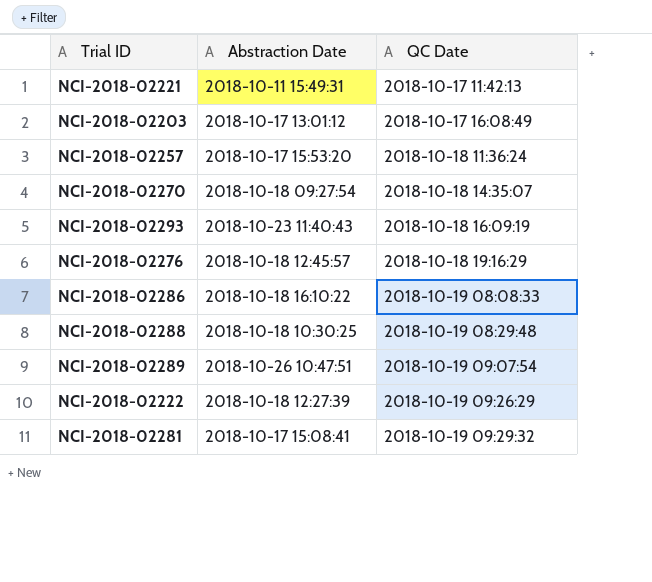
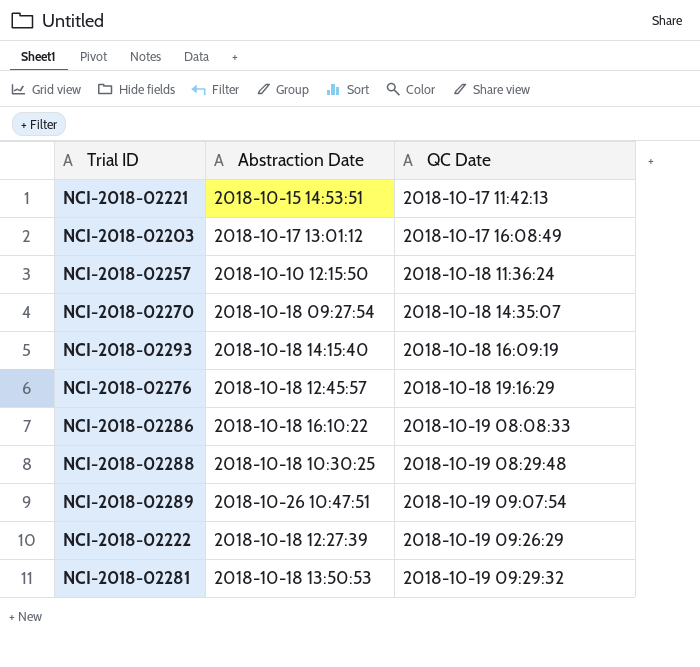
NCI-2018-02221 | Abstraction Date: 2018-10-11 15:49:31 -> 2018-10-15 14:53:51
NCI-2018-02257 | Abstraction Date: 2018-10-17 15:53:20 -> 2018-10-10 12:15:50
NCI-2018-02293 | Abstraction Date: 2018-10-23 11:40:43 -> 2018-10-18 14:15:40
NCI-2018-02281 | Abstraction Date: 2018-10-17 15:08:41 -> 2018-10-18 13:50:53

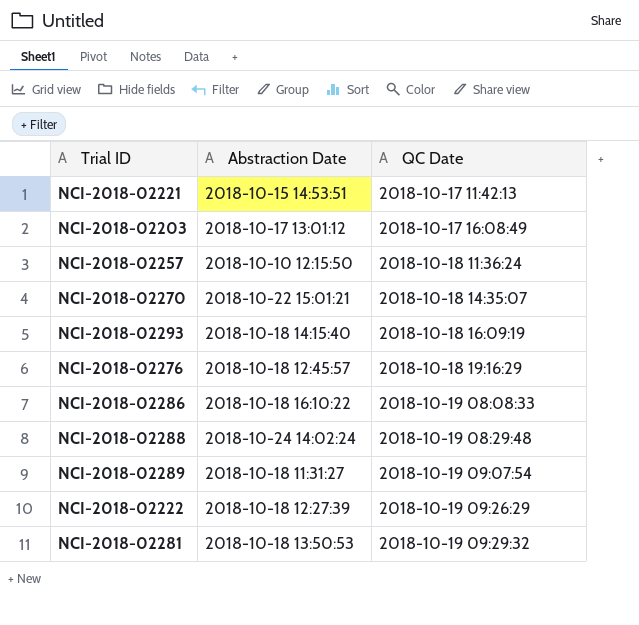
NCI-2018-02270 | Abstraction Date: 2018-10-18 09:27:54 -> 2018-10-22 15:01:21
NCI-2018-02288 | Abstraction Date: 2018-10-18 10:30:25 -> 2018-10-24 14:02:24
NCI-2018-02289 | Abstraction Date: 2018-10-26 10:47:51 -> 2018-10-18 11:31:27

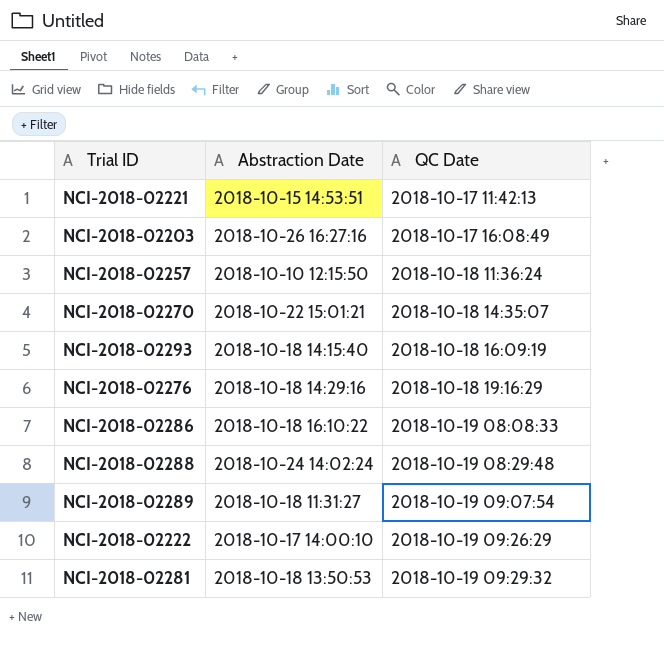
NCI-2018-02203 | Abstraction Date: 2018-10-17 13:01:12 -> 2018-10-26 16:27:16
NCI-2018-02276 | Abstraction Date: 2018-10-18 12:45:57 -> 2018-10-18 14:29:16
NCI-2018-02222 | Abstraction Date: 2018-10-18 12:27:39 -> 2018-10-17 14:00:10

